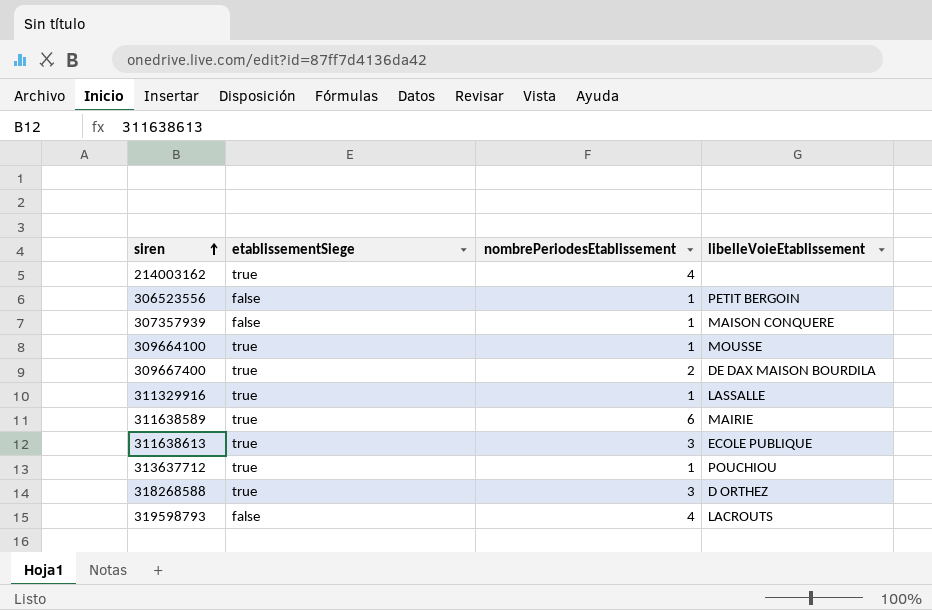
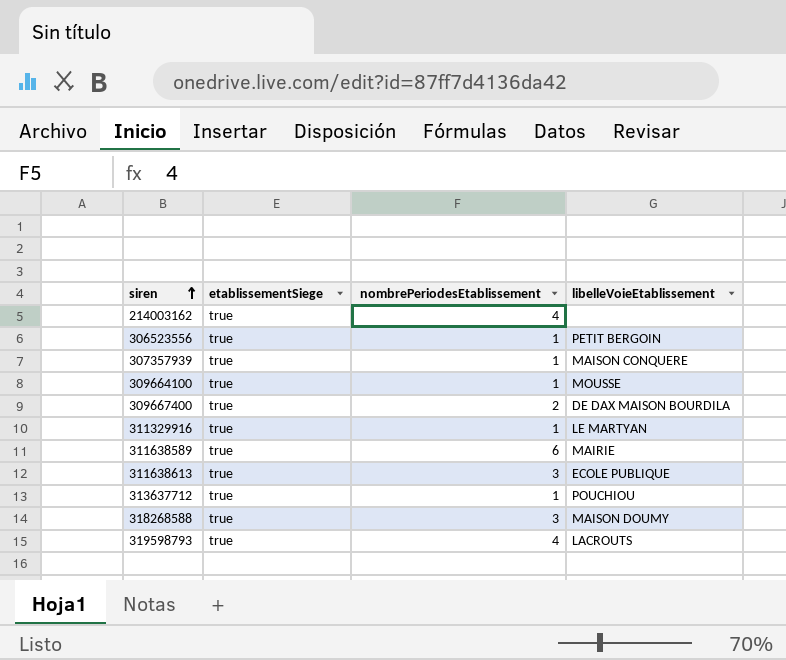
306523556 | etablissementSiege: false -> true
307357939 | etablissementSiege: false -> true
311329916 | libelleVoieEtablissement: LASSALLE -> LE MARTYAN
318268588 | libelleVoieEtablissement: D ORTHEZ -> MAISON DOUMY
319598793 | etablissementSiege: false -> true

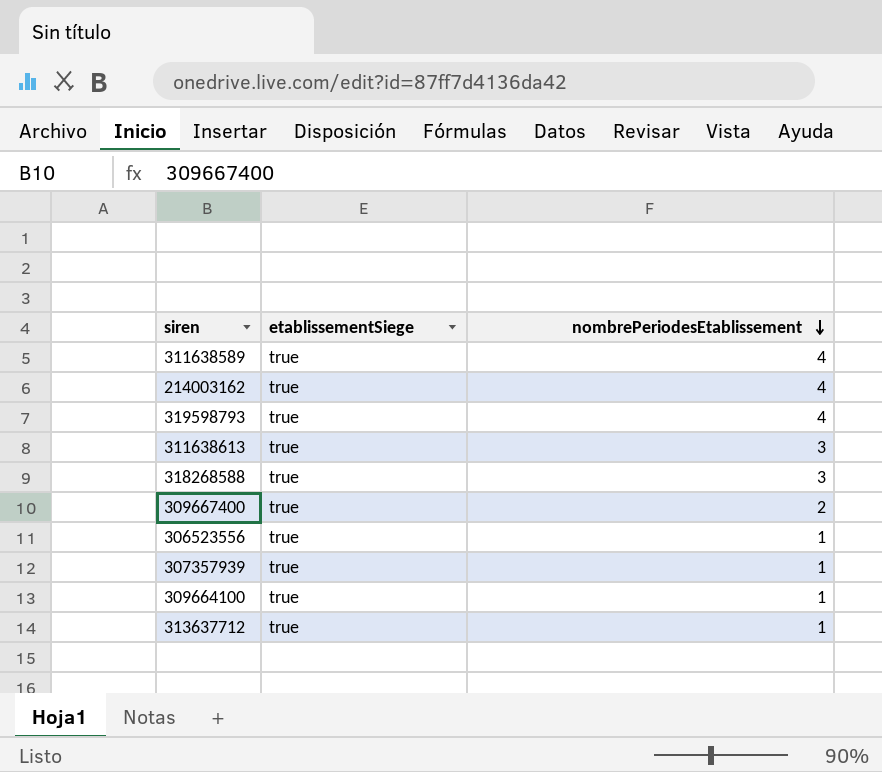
row order: siren ascending -> nombrePeriodesEtablissement descending
column libelleVoieEtablissement | position: 4 -> none
row 311329916: true | 1 | LE MARTYAN -> none
311638589 | nombrePeriodesEtablissement: 6 -> 4

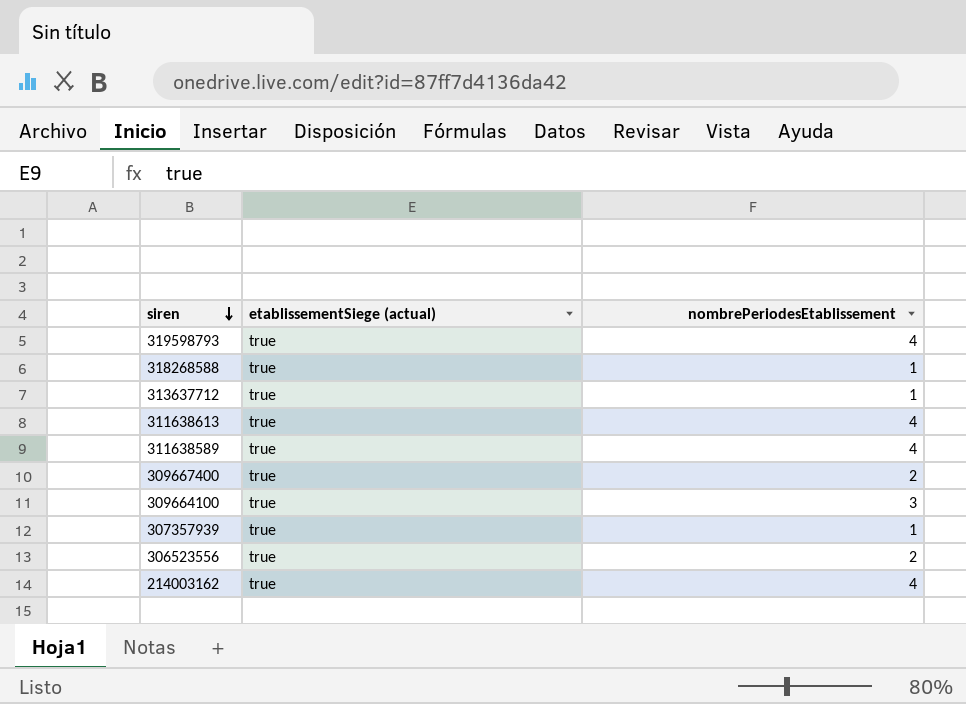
row order: nombrePeriodesEtablissement descending -> siren descending
column name: etablissementSiege -> etablissementSiege (actual)
318268588 | nombrePeriodesEtablissement: 3 -> 1
311638613 | nombrePeriodesEtablissement: 3 -> 4
309664100 | nombrePeriodesEtablissement: 1 -> 3
306523556 | nombrePeriodesEtablissement: 1 -> 2

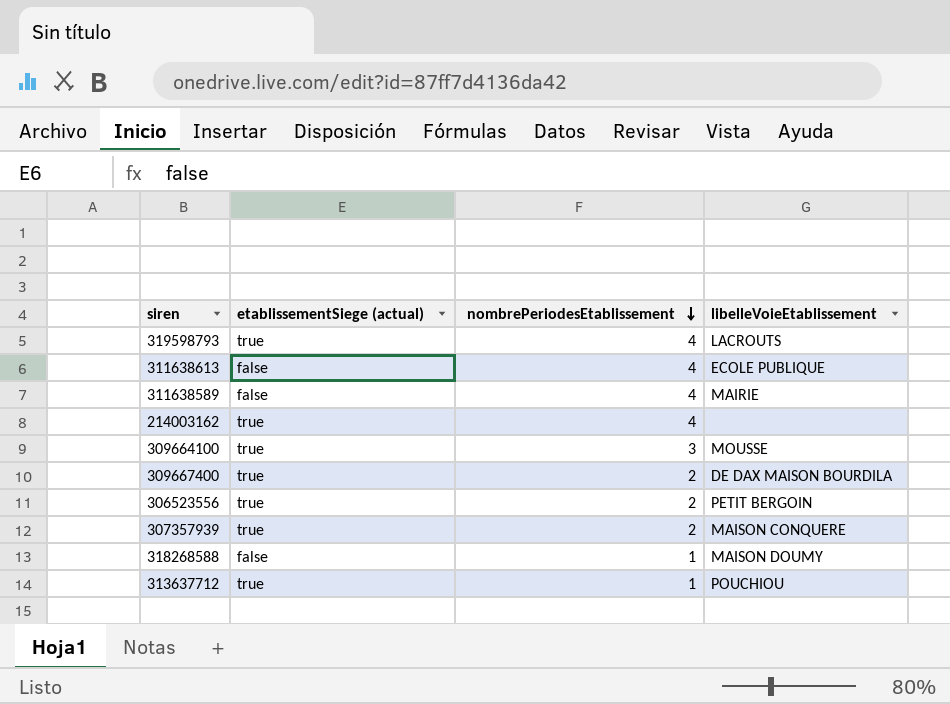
row order: siren descending -> nombrePeriodesEtablissement descending
column libelleVoieEtablissement | position: none -> 4
311638613 | etablissementSiege (actual): true -> false
311638589 | etablissementSiege (actual): true -> false
307357939 | nombrePeriodesEtablissement: 1 -> 2
318268588 | etablissementSiege (actual): true -> false

